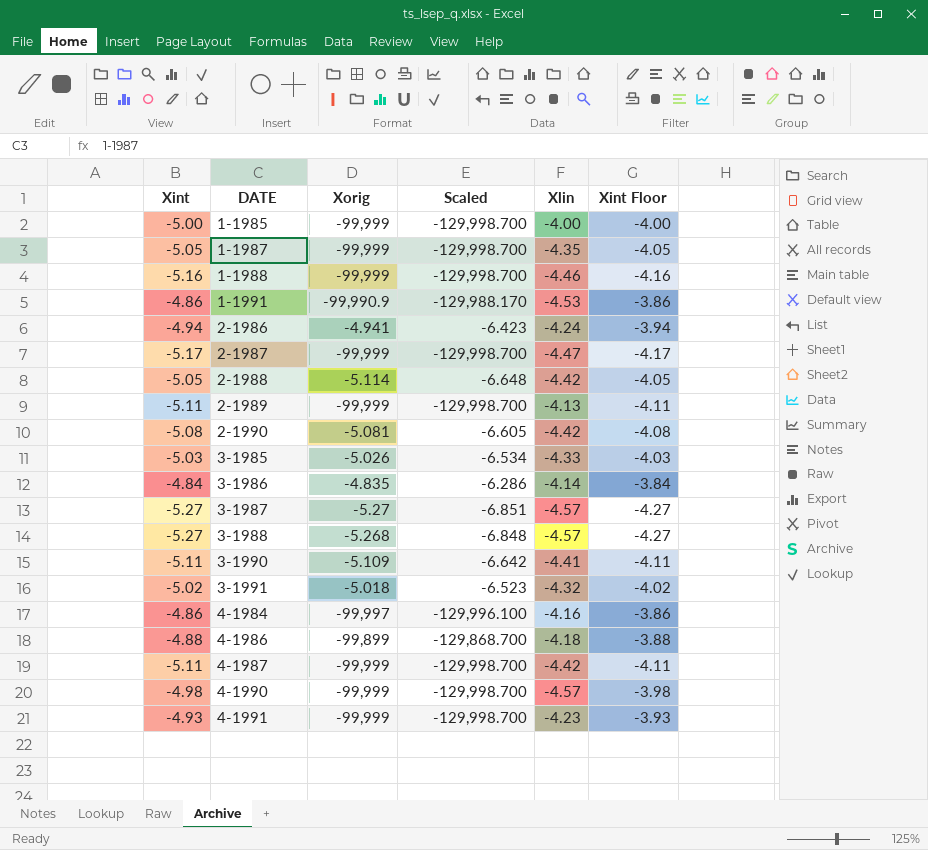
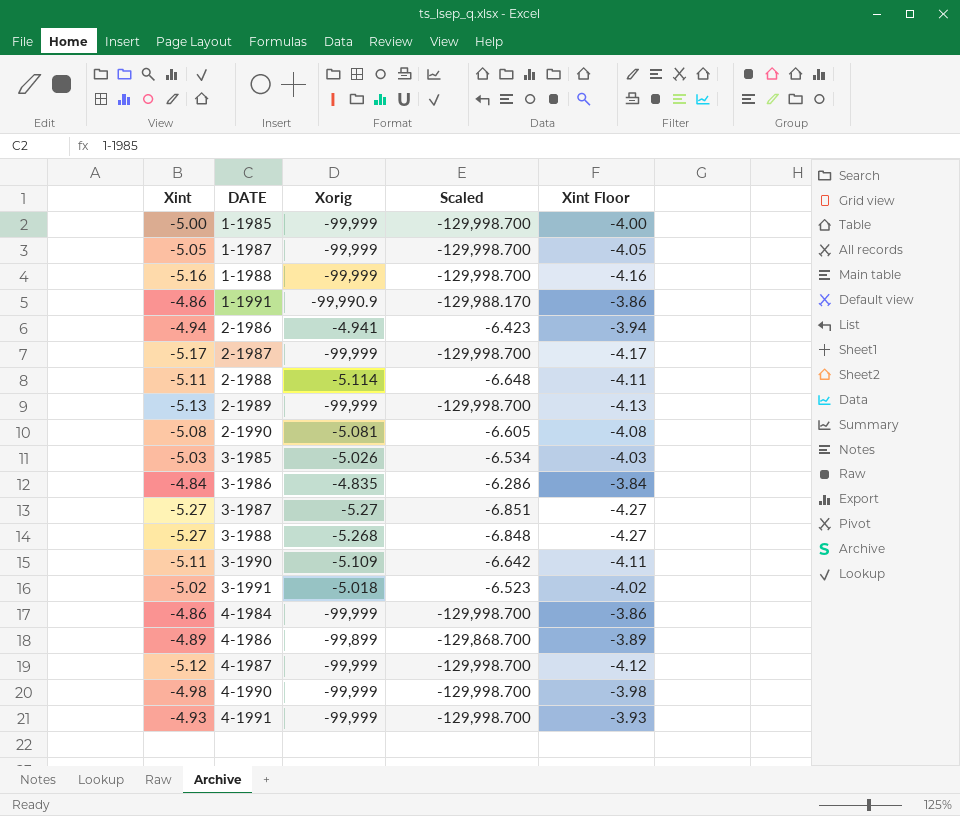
column Xlin | position: 5 -> none
2-1988 | Xint: -5.05 -> -5.11
2-1988 | Xint Floor: -4.05 -> -4.11
2-1989 | Xint: -5.11 -> -5.13
2-1989 | Xint Floor: -4.11 -> -4.13
4-1984 | Xorig: -99,997 -> -99,999
4-1984 | Scaled: -129,996.100 -> -129,998.700
4-1986 | Xint: -4.88 -> -4.89
4-1986 | Xint Floor: -3.88 -> -3.89
4-1987 | Xint: -5.11 -> -5.12
4-1987 | Xint Floor: -4.11 -> -4.12

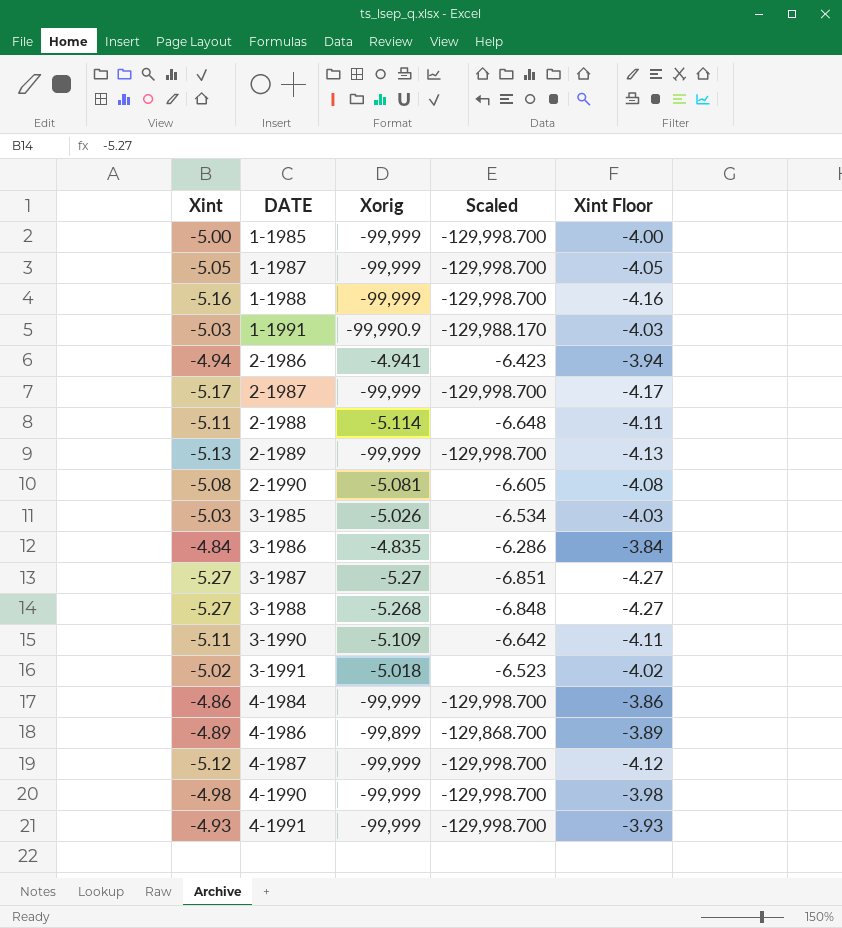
1-1991 | Xint: -4.86 -> -5.03
1-1991 | Xint Floor: -3.86 -> -4.03

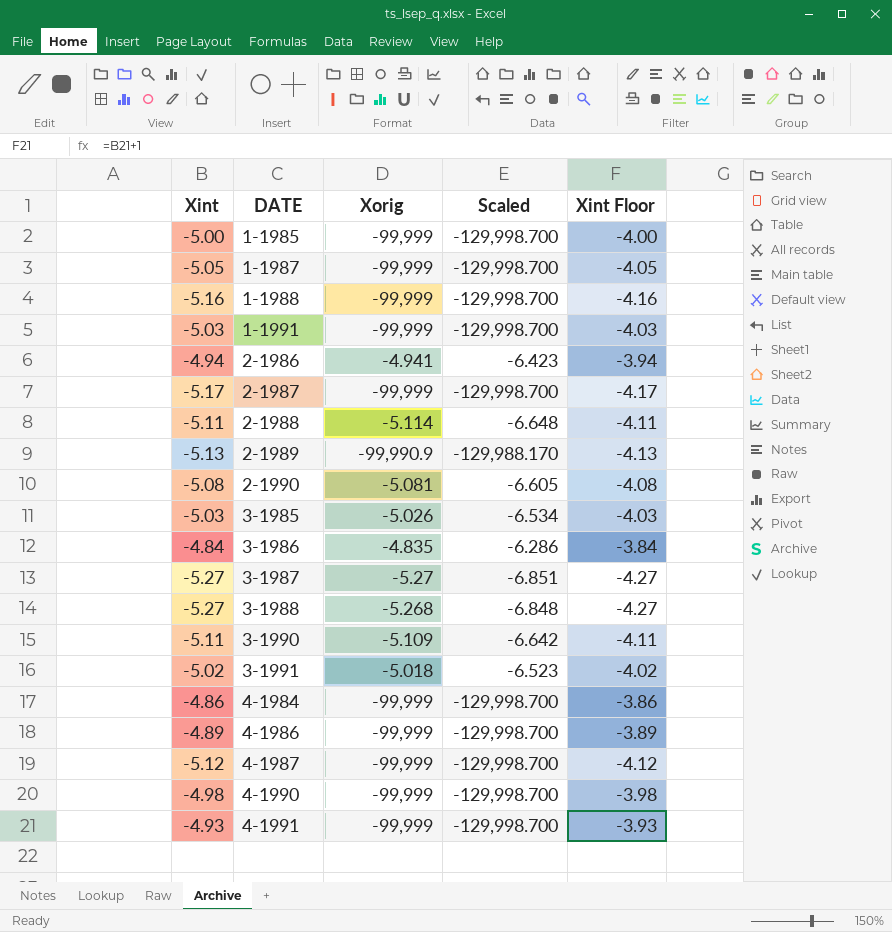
1-1991 | Xorig: -99,990.9 -> -99,999
1-1991 | Scaled: -129,988.170 -> -129,998.700
2-1989 | Xorig: -99,999 -> -99,990.9
2-1989 | Scaled: -129,998.700 -> -129,988.170
4-1986 | Xorig: -99,899 -> -99,999
4-1986 | Scaled: -129,868.700 -> -129,998.700

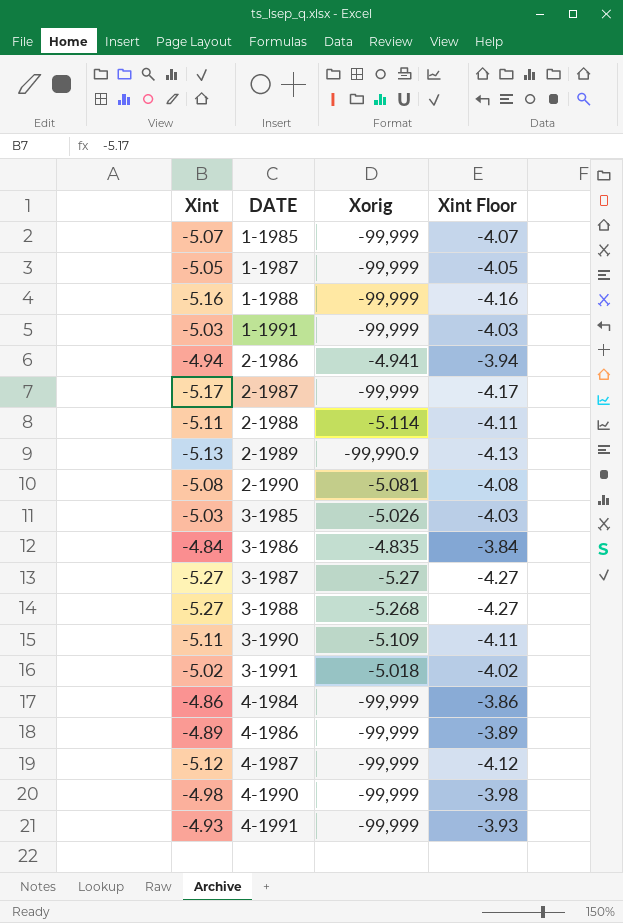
column Scaled | formula: [Xorig] * 1.3 -> none
1-1985 | Xint: -5.00 -> -5.07
1-1985 | Xint Floor: -4.00 -> -4.07

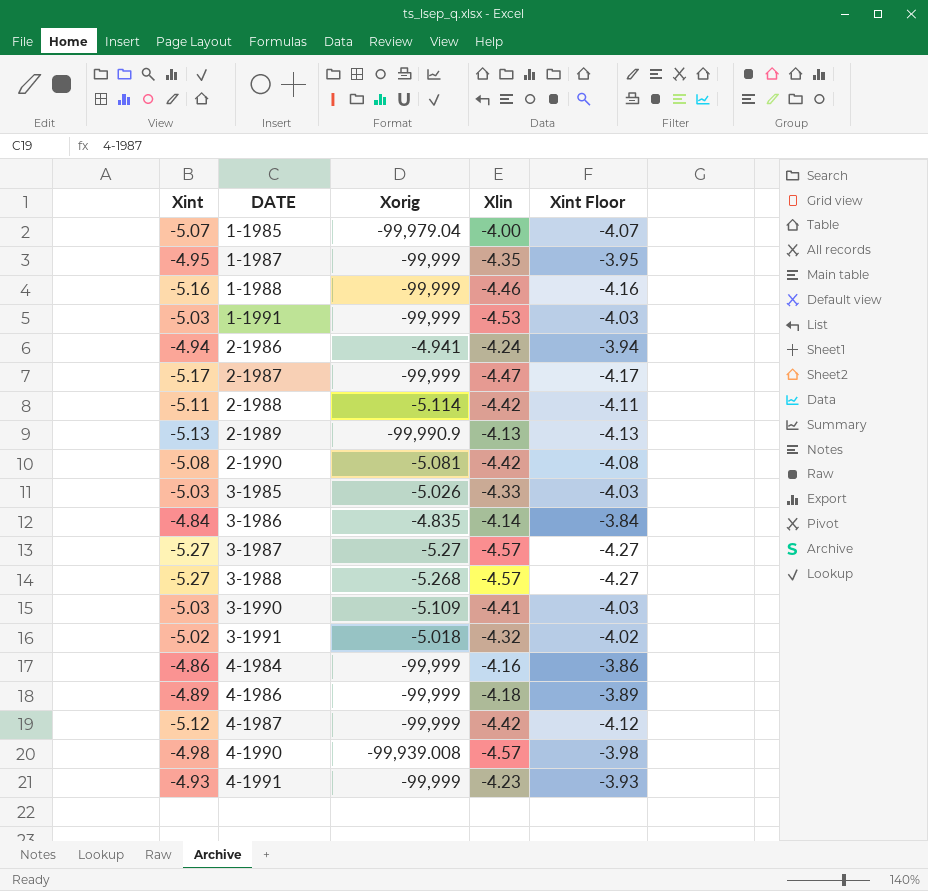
column Xlin | position: none -> 4
1-1985 | Xorig: -99,999 -> -99,979.04
1-1987 | Xint: -5.05 -> -4.95
1-1987 | Xint Floor: -4.05 -> -3.95
3-1990 | Xint: -5.11 -> -5.03
3-1990 | Xint Floor: -4.11 -> -4.03
4-1990 | Xorig: -99,999 -> -99,939.008

